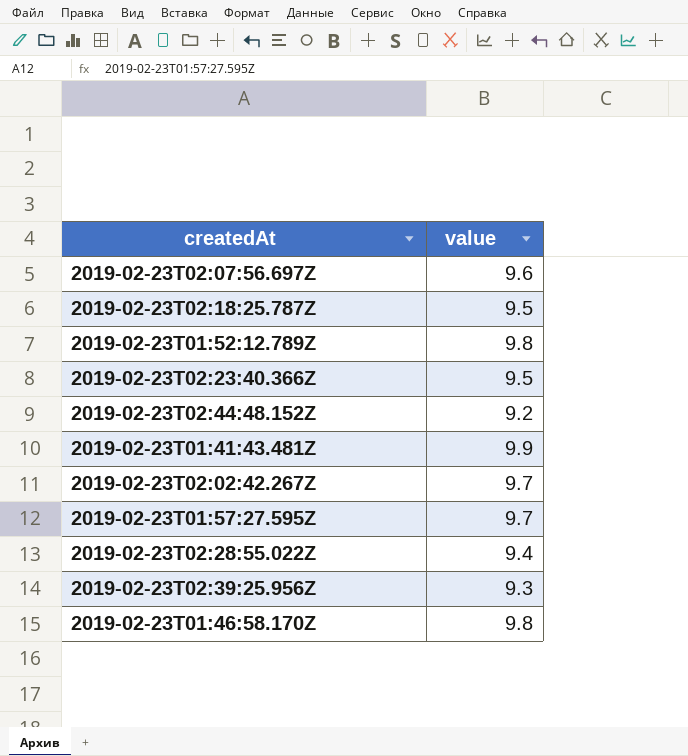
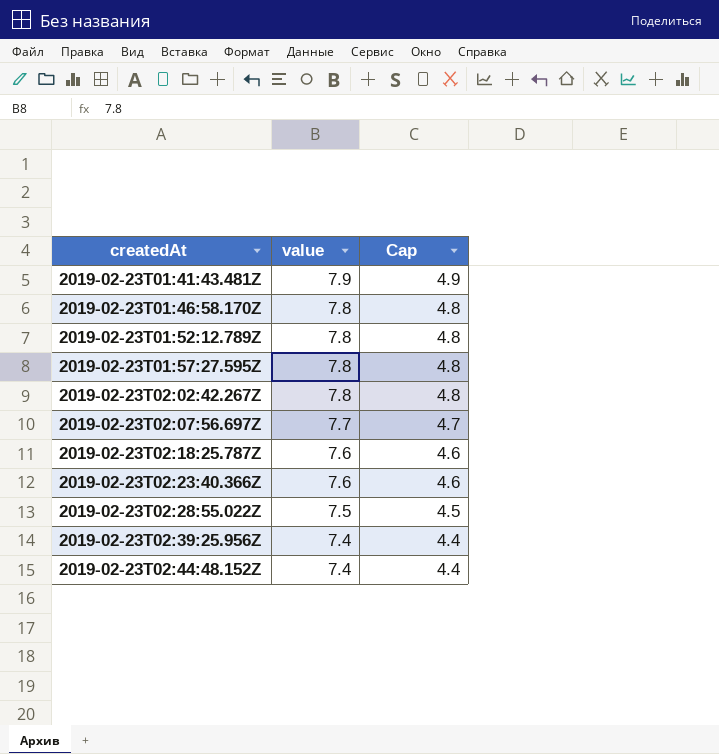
row order: none -> createdAt ascending
column Cap | formula: none -> [value] - 3
2019-02-23T01:41:43.481Z | value: 9.9 -> 7.9
2019-02-23T01:46:58.170Z | value: 9.8 -> 7.8
2019-02-23T01:52:12.789Z | value: 9.8 -> 7.8
2019-02-23T01:57:27.595Z | value: 9.7 -> 7.8
2019-02-23T02:02:42.267Z | value: 9.7 -> 7.8
2019-02-23T02:07:56.697Z | value: 9.6 -> 7.7
2019-02-23T02:18:25.787Z | value: 9.5 -> 7.6
2019-02-23T02:23:40.366Z | value: 9.5 -> 7.6
2019-02-23T02:28:55.022Z | value: 9.4 -> 7.5
2019-02-23T02:39:25.956Z | value: 9.3 -> 7.4
2019-02-23T02:44:48.152Z | value: 9.2 -> 7.4

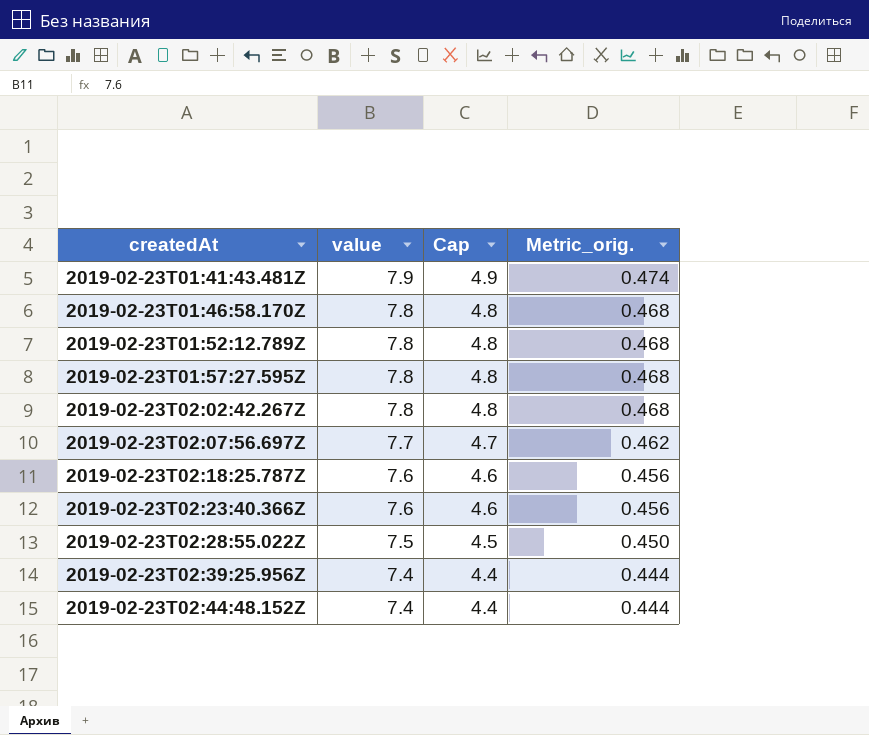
column Metric_orig. | formula: none -> [value] * 0.06

